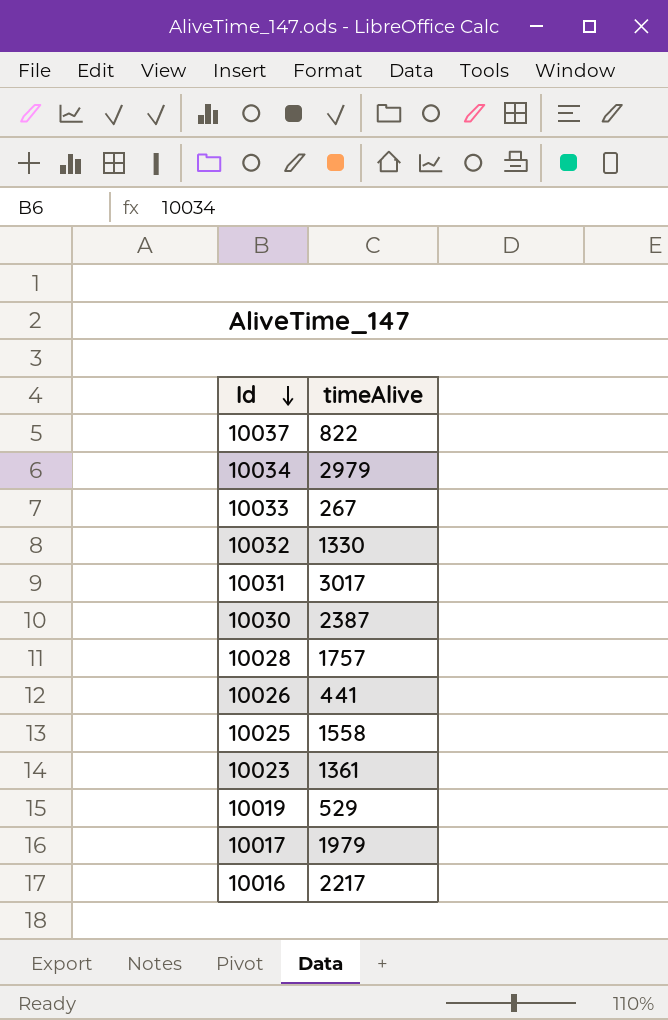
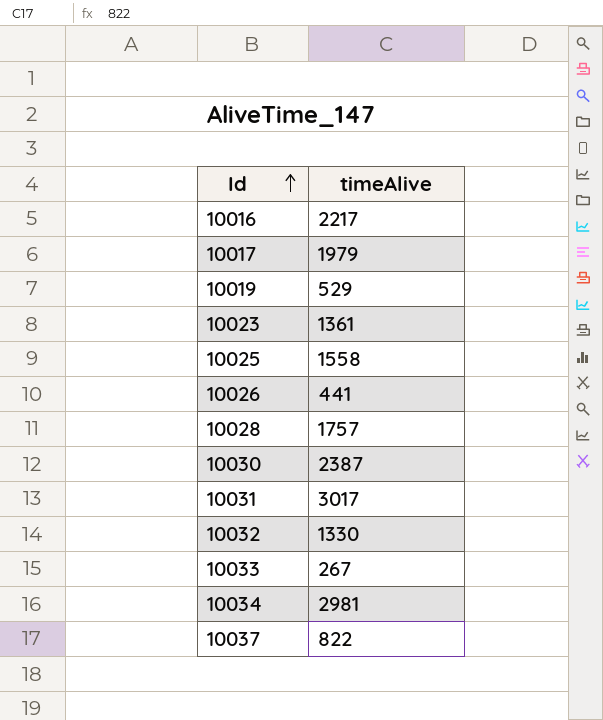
row order: Id descending -> Id ascending
10034 | timeAlive: 2979 -> 2981

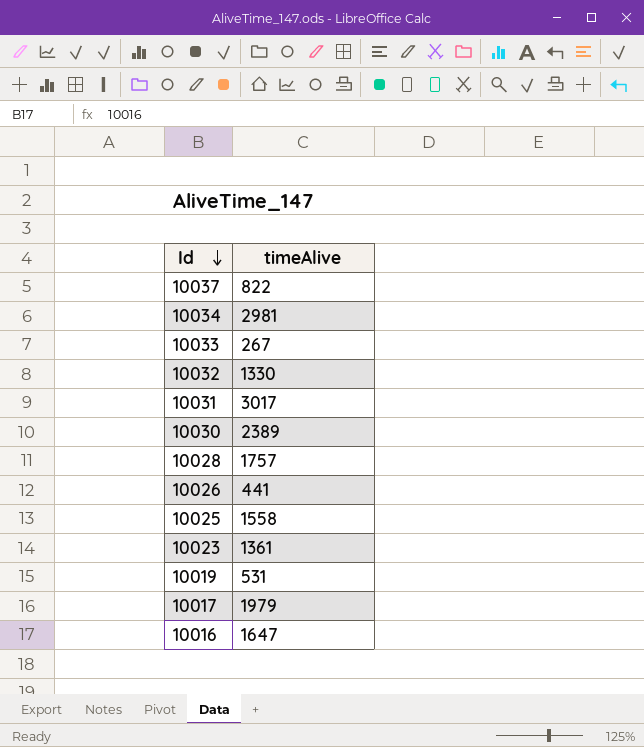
row order: Id ascending -> Id descending
10030 | timeAlive: 2387 -> 2389
10019 | timeAlive: 529 -> 531
10016 | timeAlive: 2217 -> 1647

